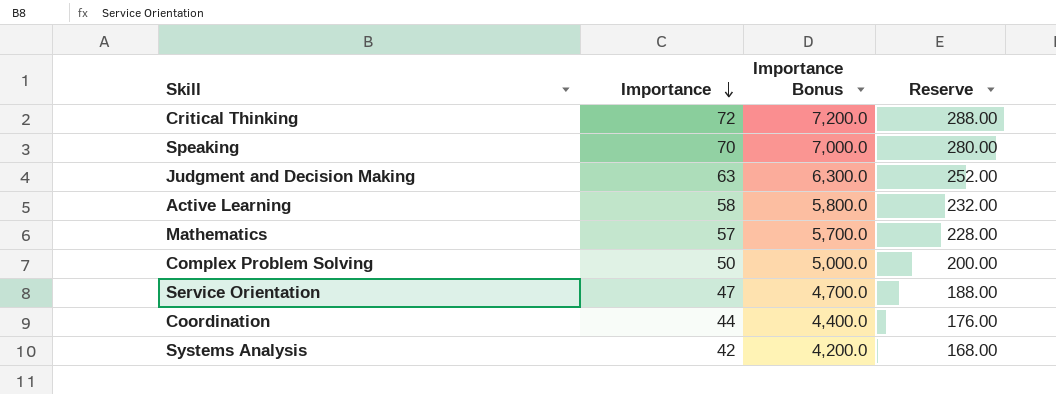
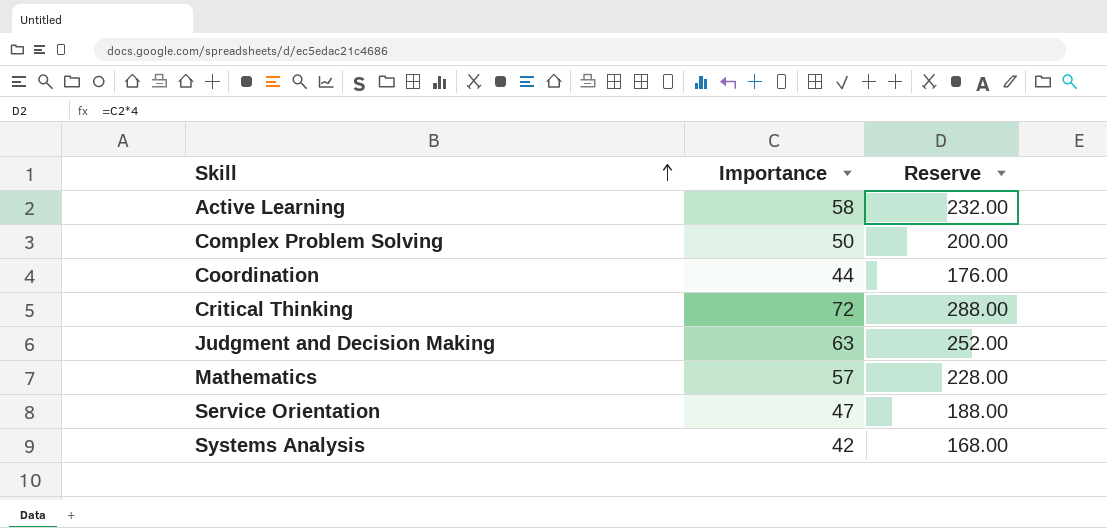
row order: Importance descending -> Skill ascending
column Importance Bonus | formula: [Importance] * 100 -> none
row Speaking: 70 | 7,000.0 | 280.00 -> none

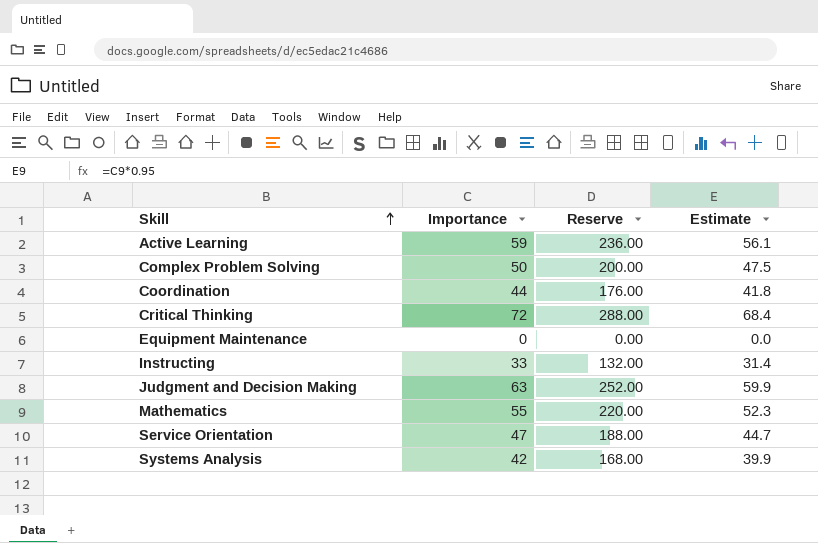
column Estimate | formula: none -> [Importance] * 0.95
Active Learning | Importance: 58 -> 59
Active Learning | Reserve: 232.00 -> 236.00
row Equipment Maintenance: none -> 0 | 0.00 | 0.0
row Instructing: none -> 33 | 132.00 | 31.4
Mathematics | Importance: 57 -> 55
Mathematics | Reserve: 228.00 -> 220.00

